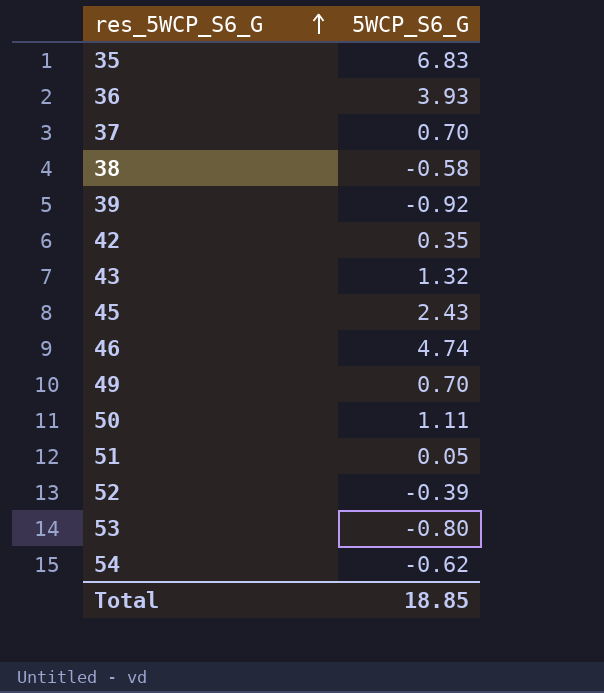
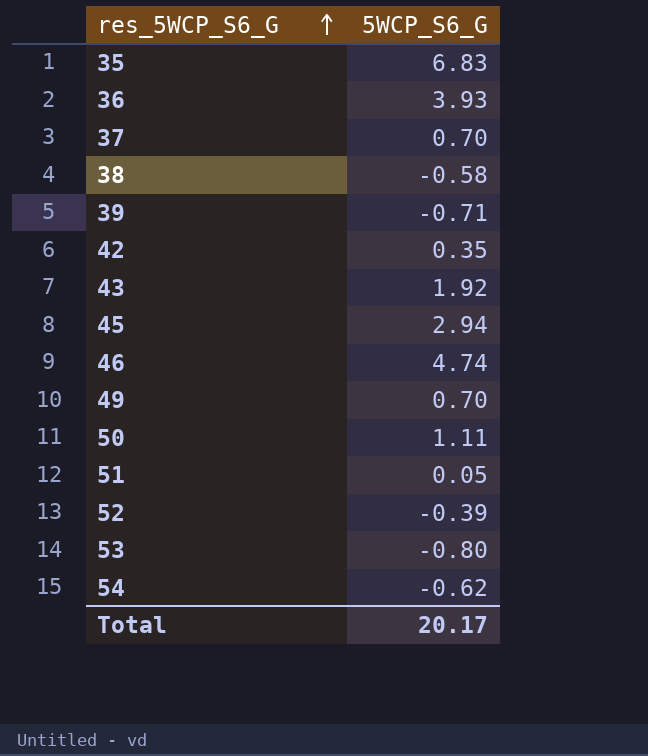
39 | 5WCP_S6_G: -0.92 -> -0.71
43 | 5WCP_S6_G: 1.32 -> 1.92
45 | 5WCP_S6_G: 2.43 -> 2.94
Total | 5WCP_S6_G: 18.85 -> 20.17

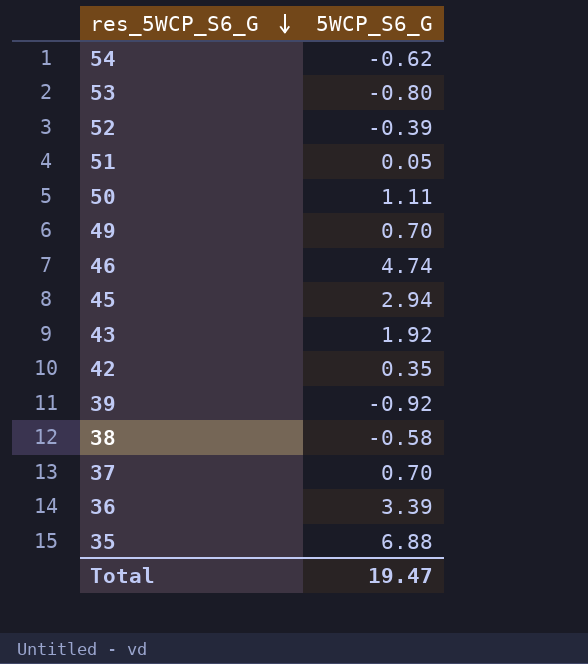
row order: res_5WCP_S6_G ascending -> res_5WCP_S6_G descending
39 | 5WCP_S6_G: -0.71 -> -0.92
36 | 5WCP_S6_G: 3.93 -> 3.39
35 | 5WCP_S6_G: 6.83 -> 6.88
Total | 5WCP_S6_G: 20.17 -> 19.47

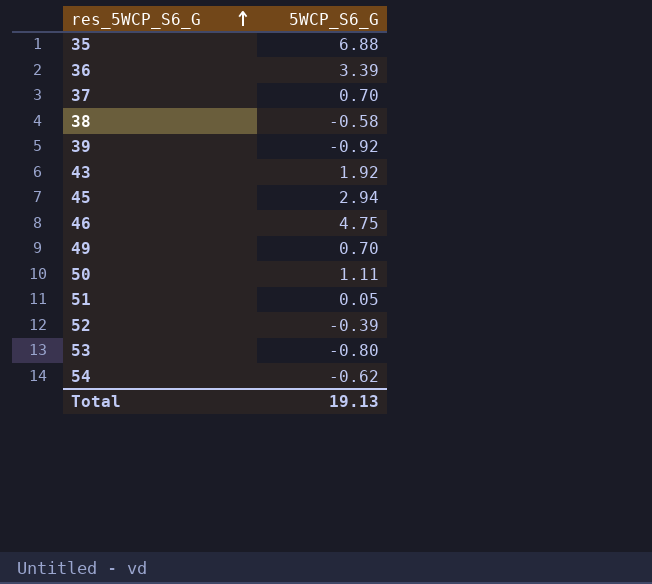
row order: res_5WCP_S6_G descending -> res_5WCP_S6_G ascending
row 42: 0.35 -> none
46 | 5WCP_S6_G: 4.74 -> 4.75
Total | 5WCP_S6_G: 19.47 -> 19.13

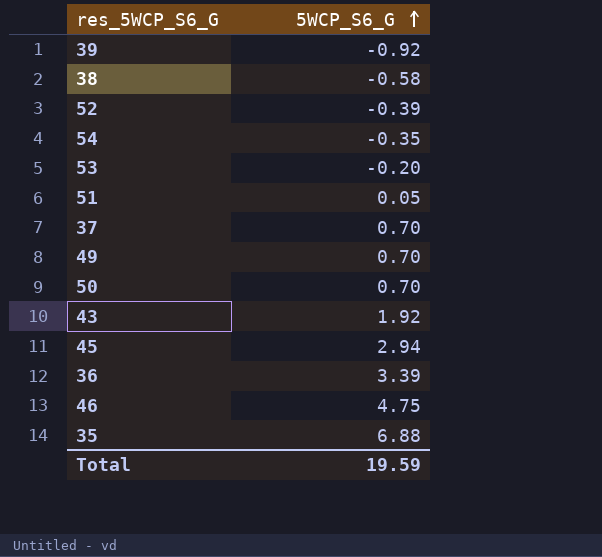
row order: res_5WCP_S6_G ascending -> 5WCP_S6_G ascending
54 | 5WCP_S6_G: -0.62 -> -0.35
53 | 5WCP_S6_G: -0.80 -> -0.20
50 | 5WCP_S6_G: 1.11 -> 0.70
Total | 5WCP_S6_G: 19.13 -> 19.59

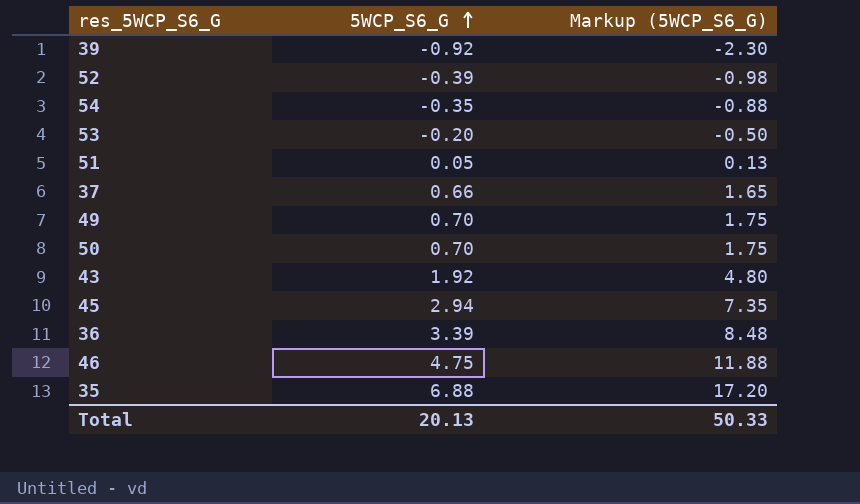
column Markup (5WCP_S6_G) | formula: none -> [5WCP_S6_G] * 2.5
row 38: -0.58 -> none
37 | 5WCP_S6_G: 0.70 -> 0.66
Total | 5WCP_S6_G: 19.59 -> 20.13

